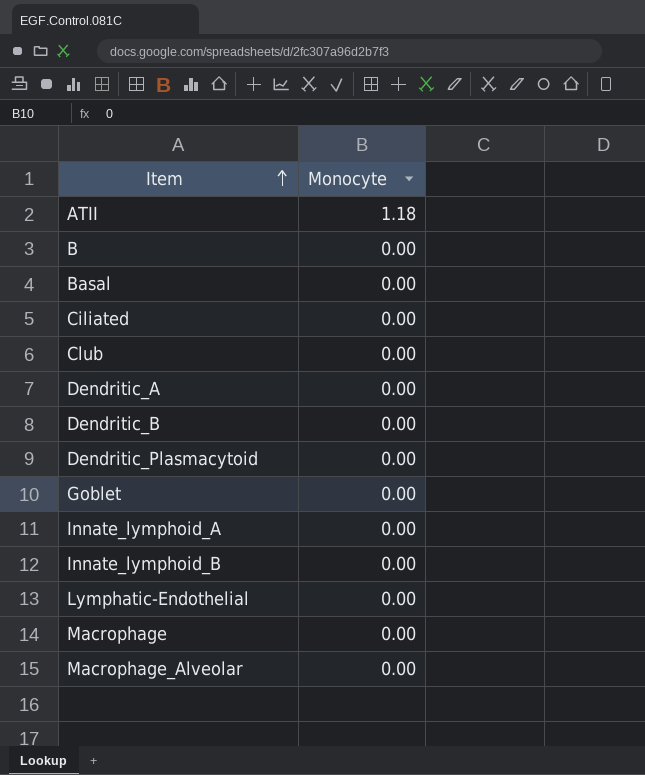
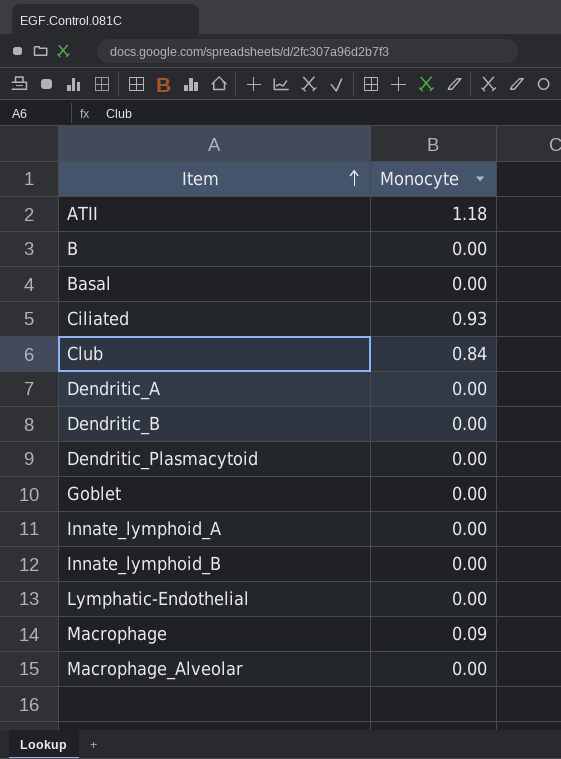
Ciliated | Monocyte: 0.00 -> 0.93
Club | Monocyte: 0.00 -> 0.84
Macrophage | Monocyte: 0.00 -> 0.09

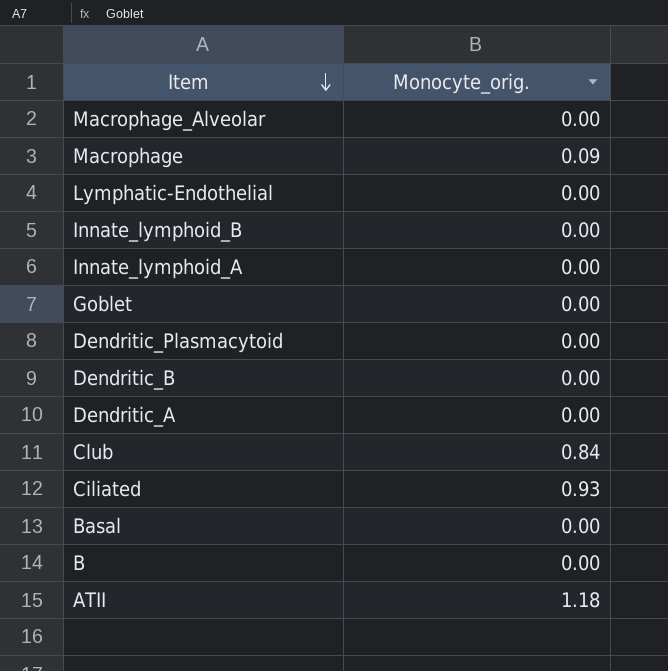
row order: Item ascending -> Item descending
column name: Monocyte -> Monocyte_orig.

